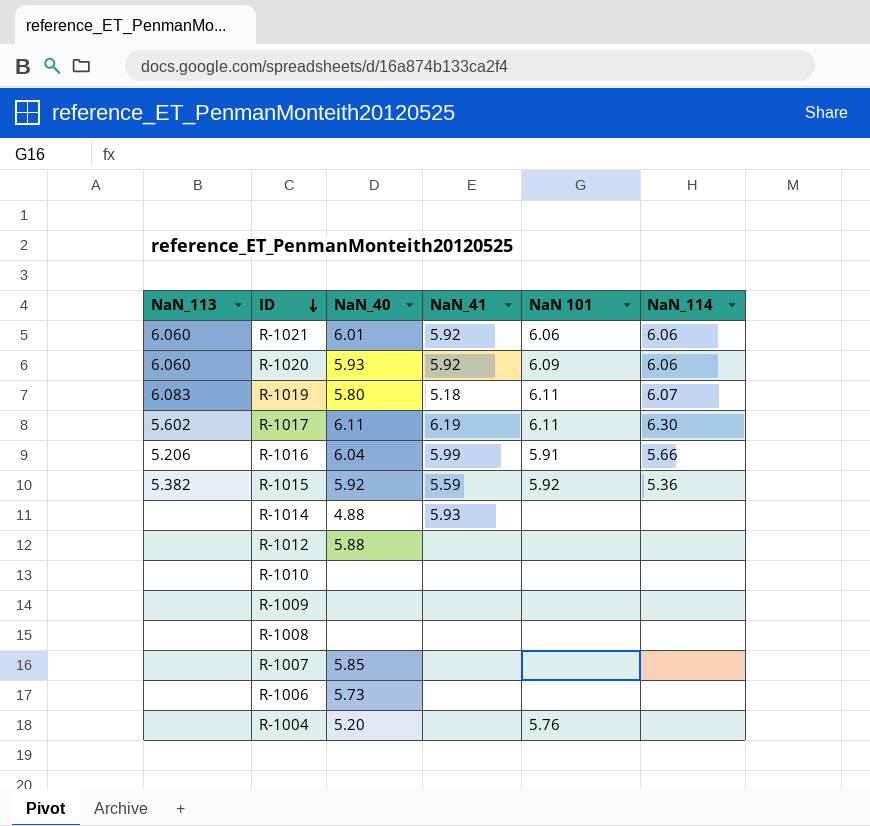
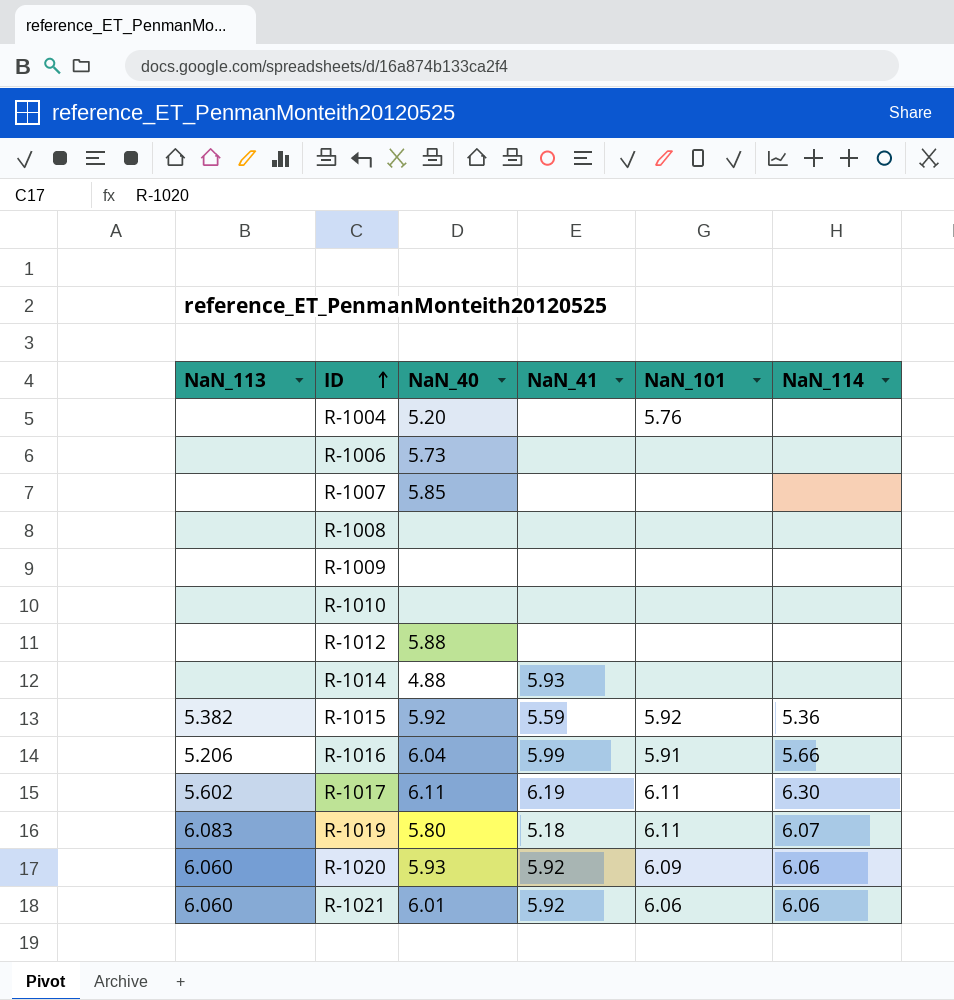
row order: ID descending -> ID ascending
column name: NaN 101 -> NaN_101

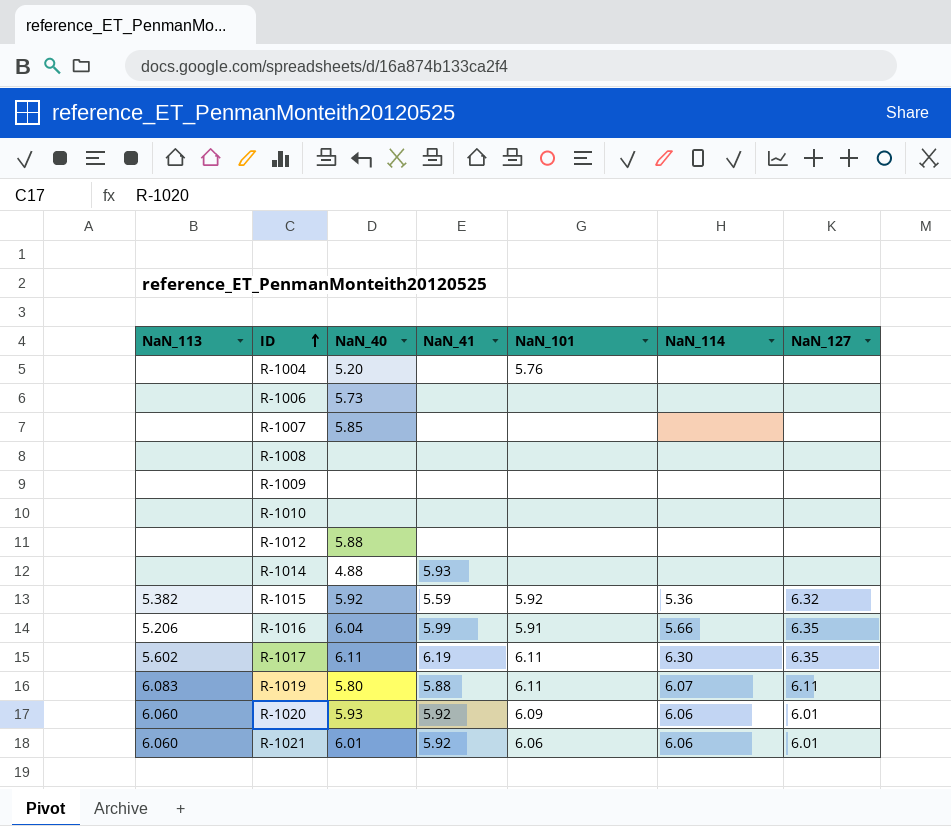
column NaN_127 | position: none -> 7
R-1019 | NaN_41: 5.18 -> 5.88

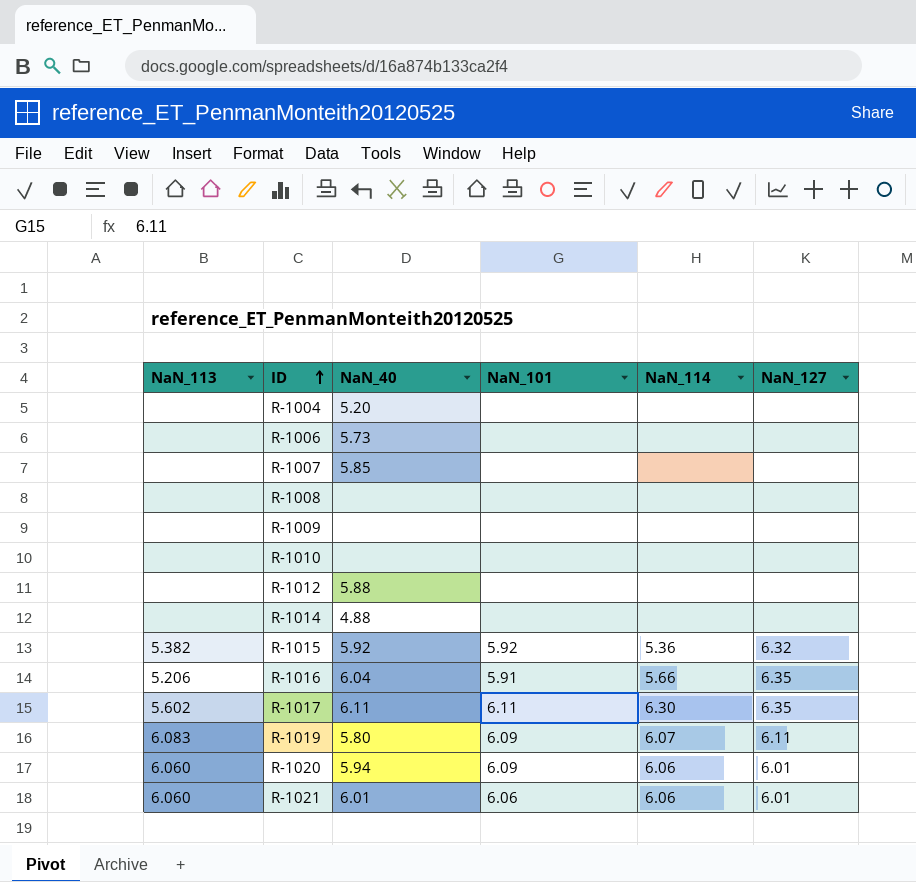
column NaN_41 | position: 4 -> none
R-1004 | NaN_101: 5.76 -> none
R-1019 | NaN_101: 6.11 -> 6.09
R-1020 | NaN_40: 5.93 -> 5.94

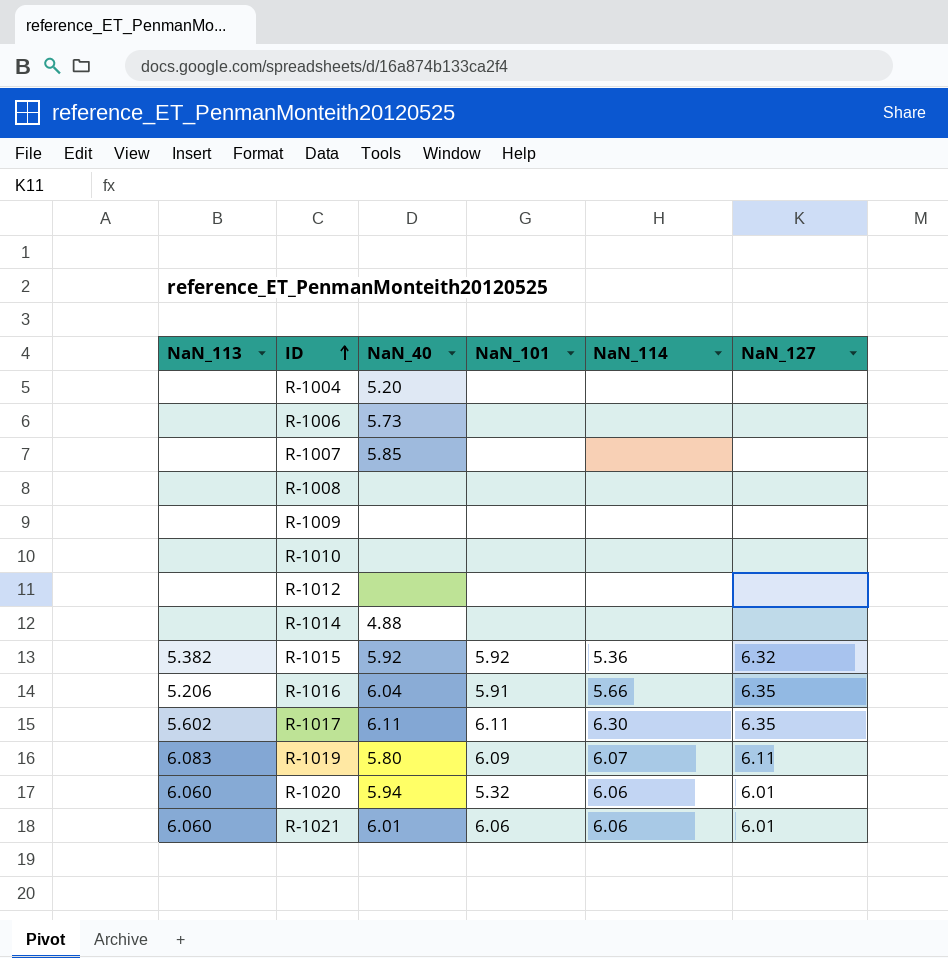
R-1012 | NaN_40: 5.88 -> none
R-1020 | NaN_101: 6.09 -> 5.32

